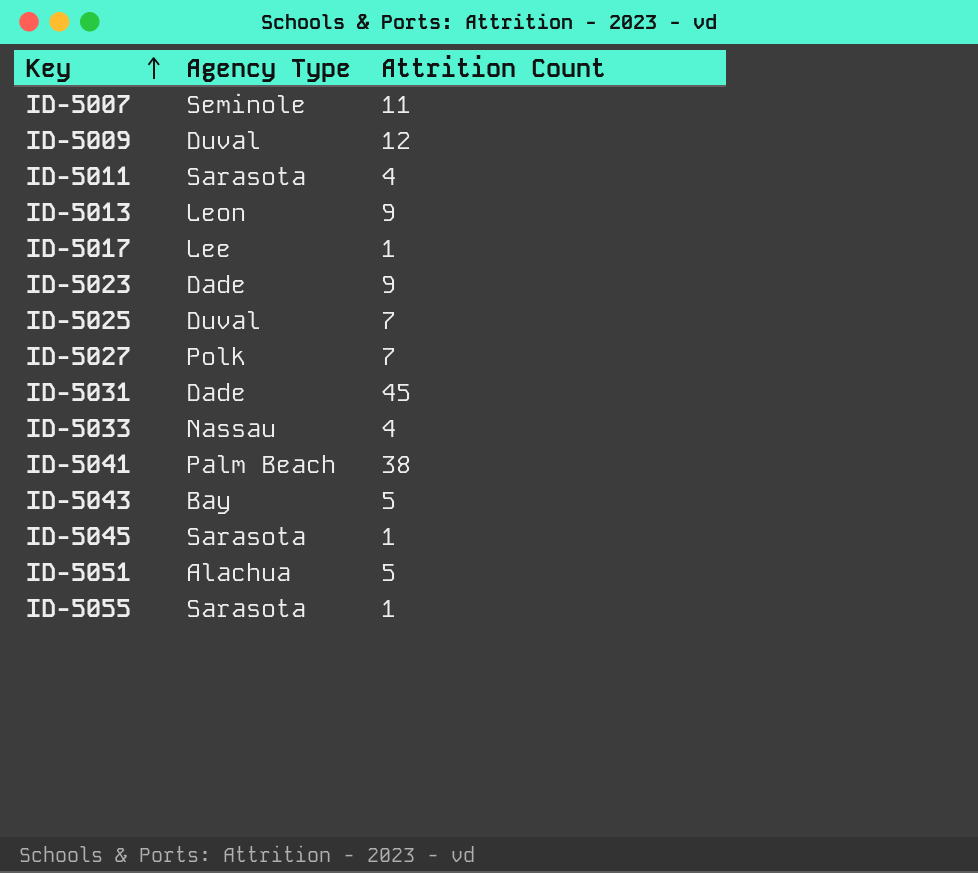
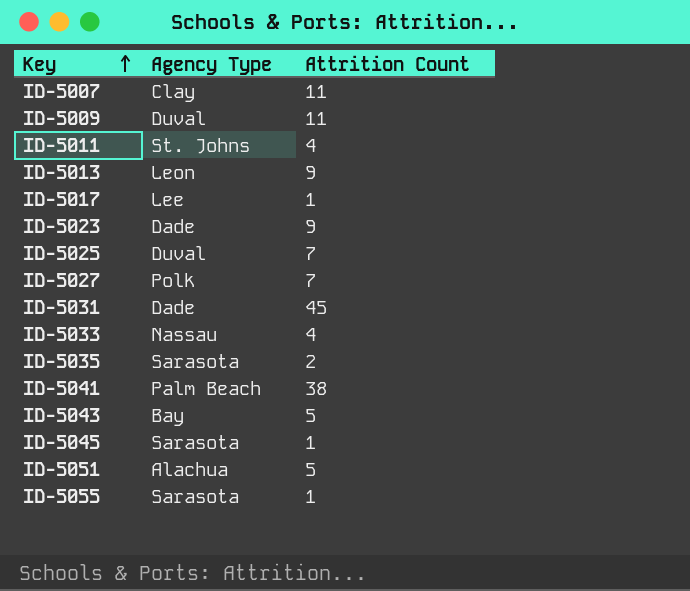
ID-5007 | Agency Type: Seminole -> Clay
ID-5009 | Attrition Count: 12 -> 11
ID-5011 | Agency Type: Sarasota -> St. Johns
row ID-5035: none -> Sarasota | 2

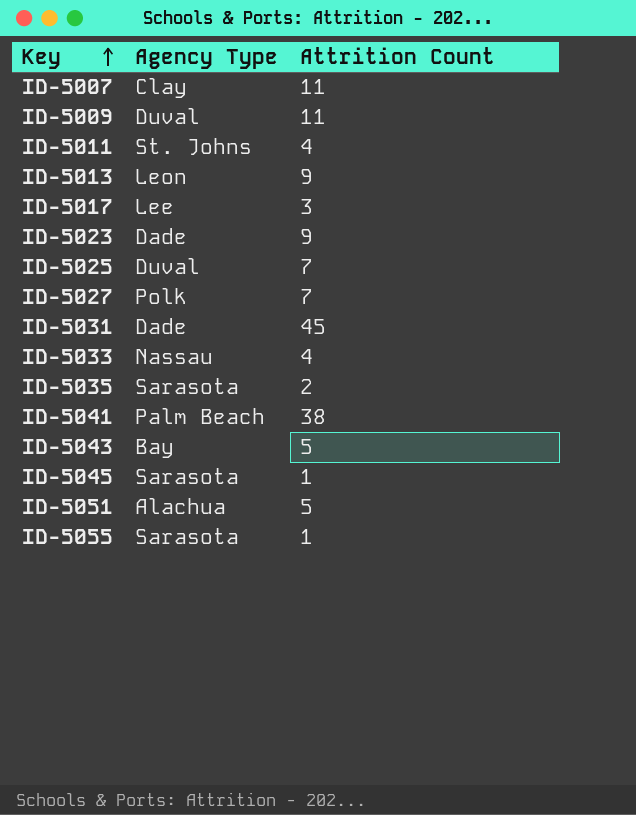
ID-5017 | Attrition Count: 1 -> 3

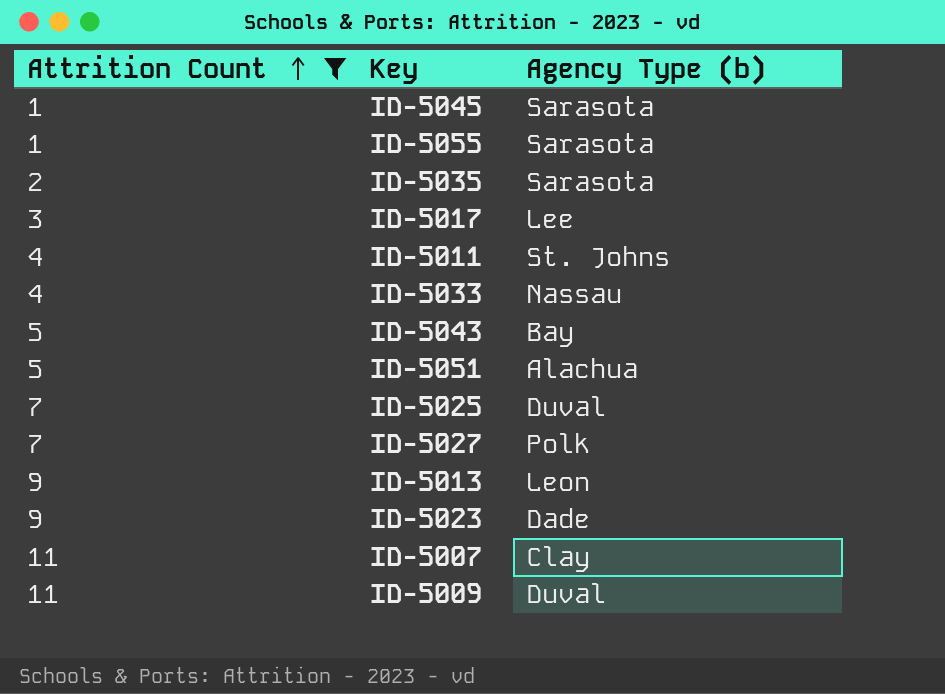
filter: none -> Attrition Count <= 11
row order: Key ascending -> Attrition Count ascending
column Attrition Count | position: 3 -> 1
column name: Agency Type -> Agency Type (b)

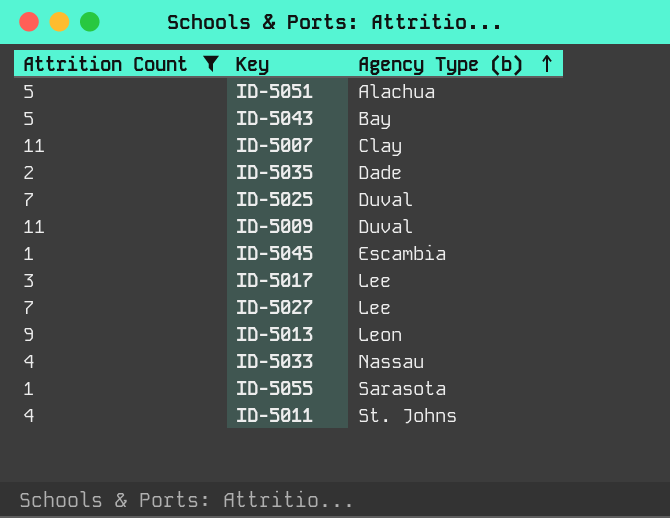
row order: Attrition Count ascending -> Agency Type (b) ascending
row ID-5023: 9 | Dade -> none
ID-5035 | Agency Type (b): Sarasota -> Dade
ID-5045 | Agency Type (b): Sarasota -> Escambia
ID-5027 | Agency Type (b): Polk -> Lee

